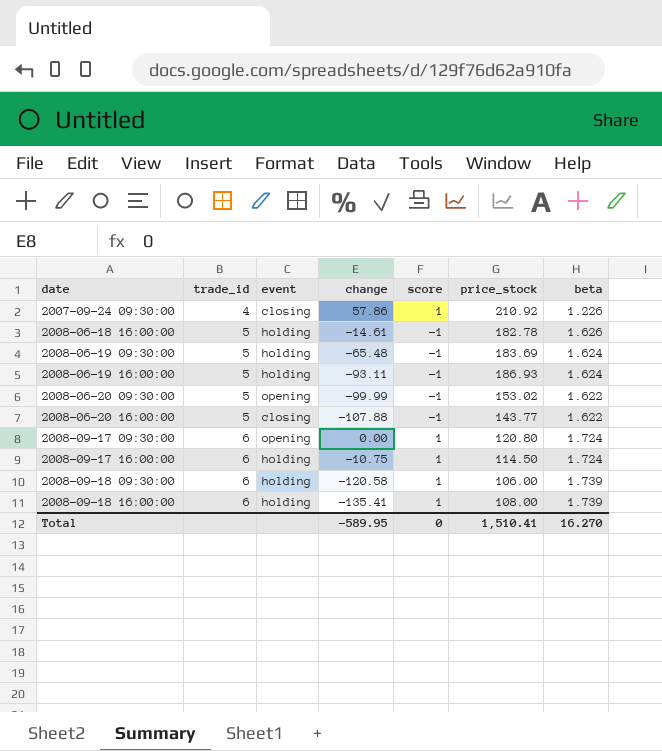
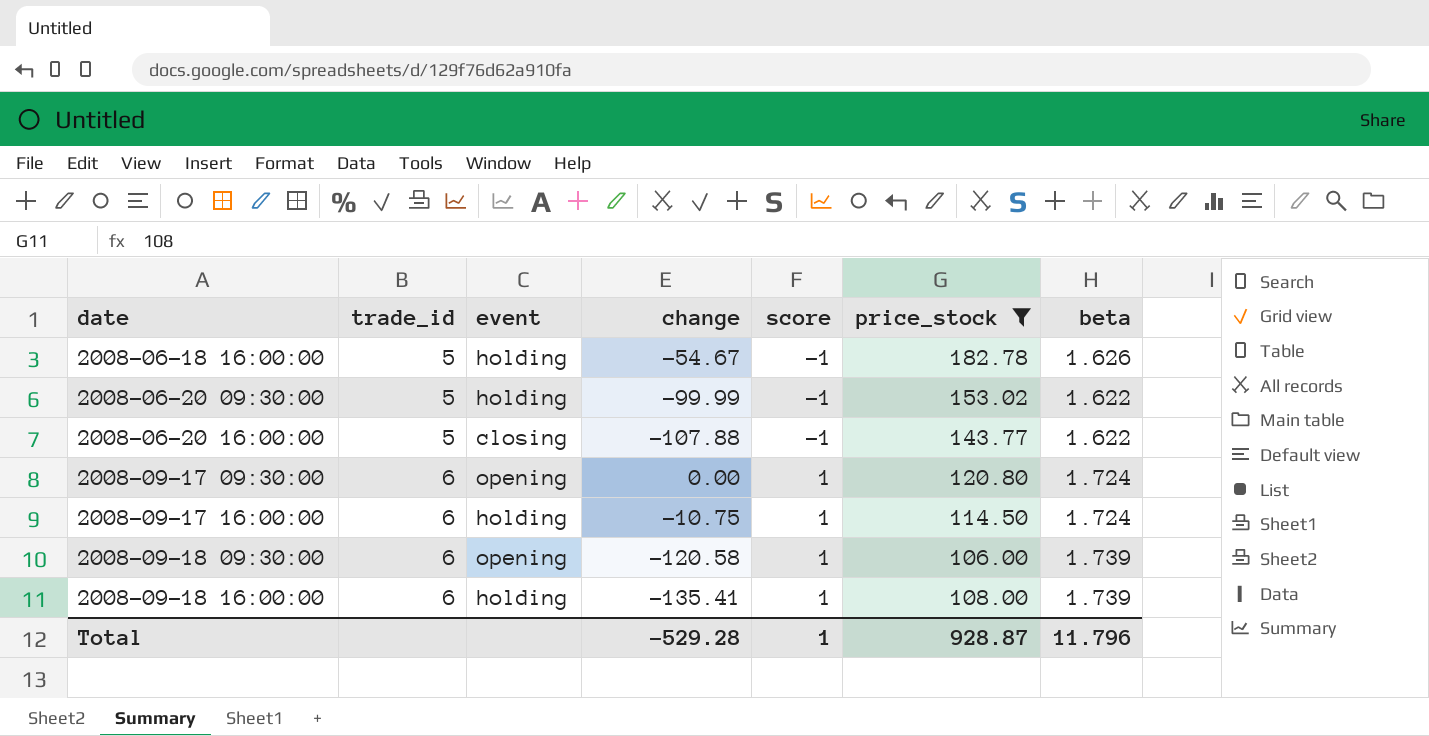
filter: none -> price_stock <= 182.78
2008-06-18 16:00:00 | change: -14.61 -> -54.67
2008-06-20 09:30:00 | event: opening -> holding
2008-09-18 09:30:00 | event: holding -> opening
Total | change: -589.95 -> -529.28
Total | score: 0 -> 1
Total | price_stock: 1,510.41 -> 928.87
Total | beta: 16.270 -> 11.796

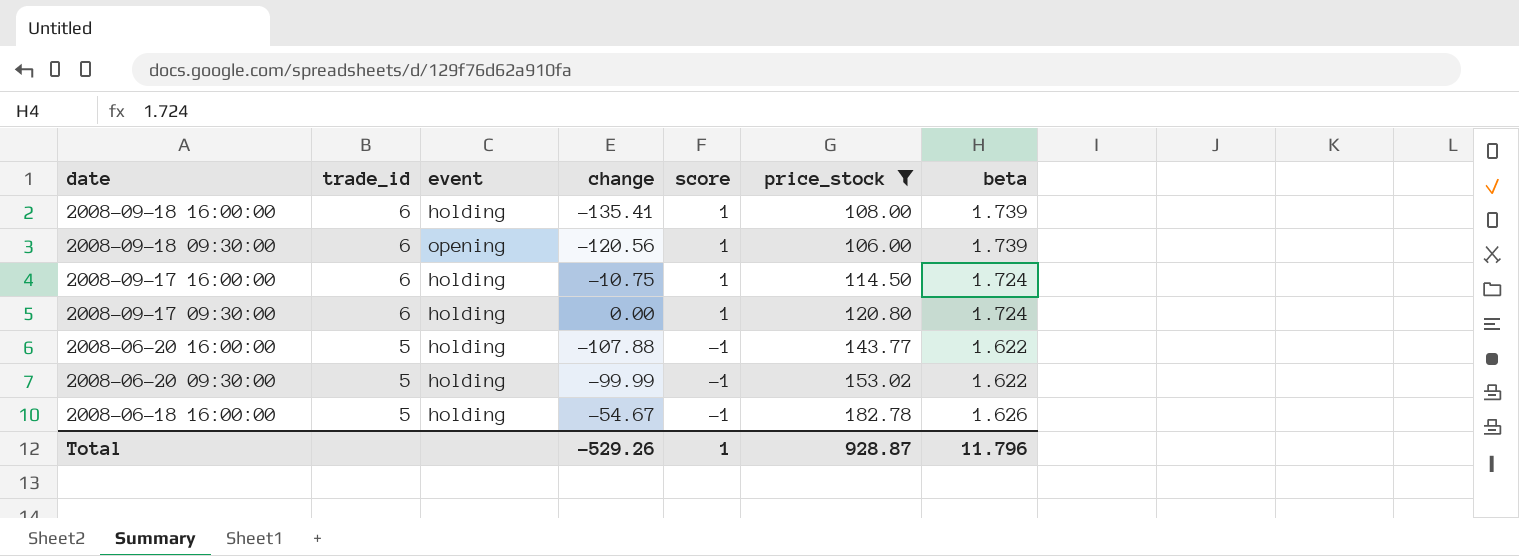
row order: date ascending -> date descending
2008-09-18 09:30:00 | change: -120.58 -> -120.56
2008-09-17 09:30:00 | event: opening -> holding
2008-06-20 16:00:00 | event: closing -> holding
Total | change: -529.28 -> -529.26

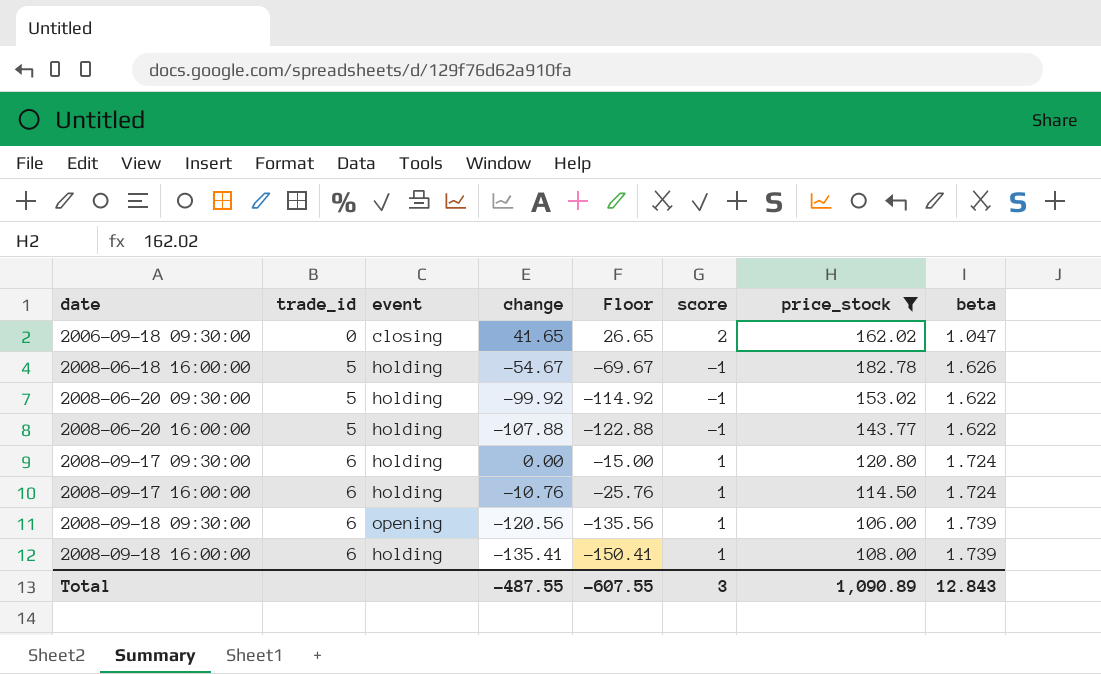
row order: date descending -> date ascending
column Floor | formula: none -> [change] - 15
row 2006-09-18 09:30:00: none -> 0 | closing | 41.65 | 26.65 | 2 | 162.02 | 1.047
2008-06-20 09:30:00 | change: -99.99 -> -99.92
2008-09-17 16:00:00 | change: -10.75 -> -10.76
Total | change: -529.26 -> -487.55
Total | score: 1 -> 3
Total | price_stock: 928.87 -> 1,090.89
Total | beta: 11.796 -> 12.843

